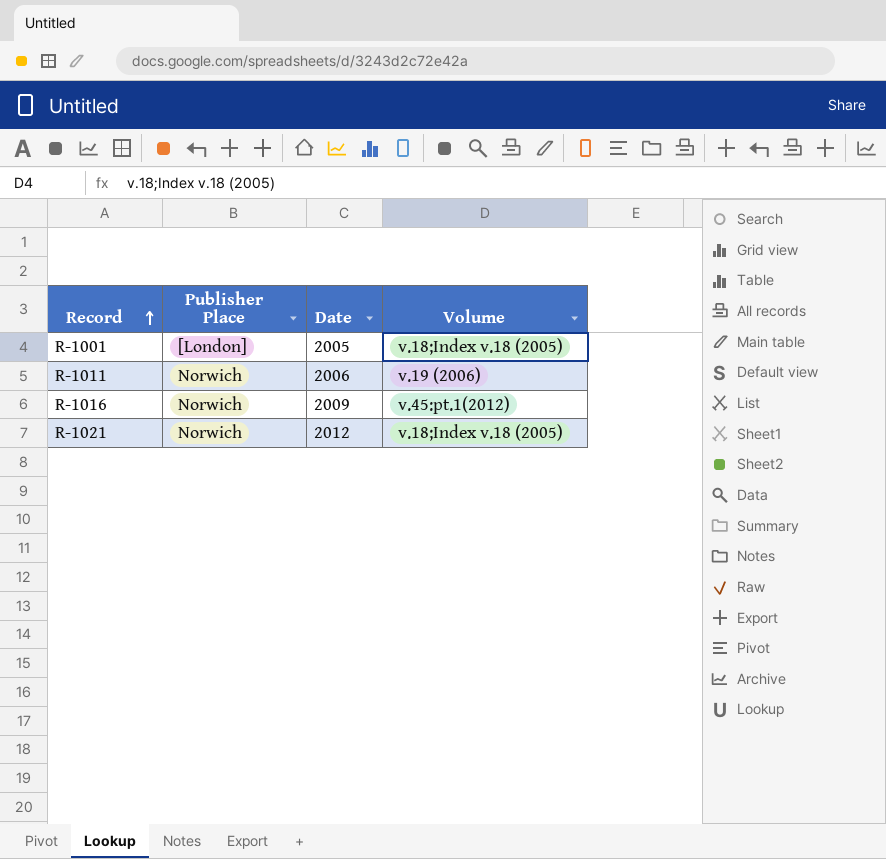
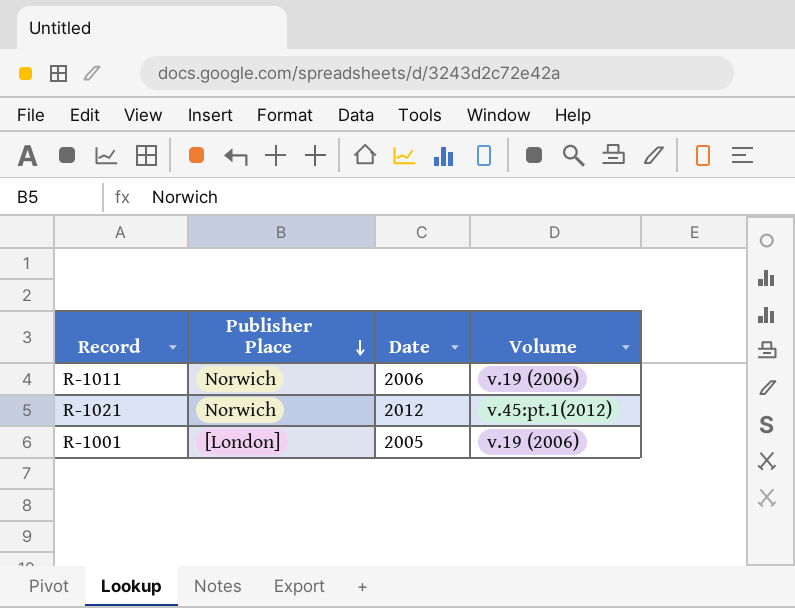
row order: Record ascending -> Publisher Place descending
row R-1016: Norwich | 2009 | v.45:pt.1(2012) -> none
R-1021 | Volume: v.18;Index v.18 (2005) -> v.45:pt.1(2012)
R-1001 | Volume: v.18;Index v.18 (2005) -> v.19 (2006)

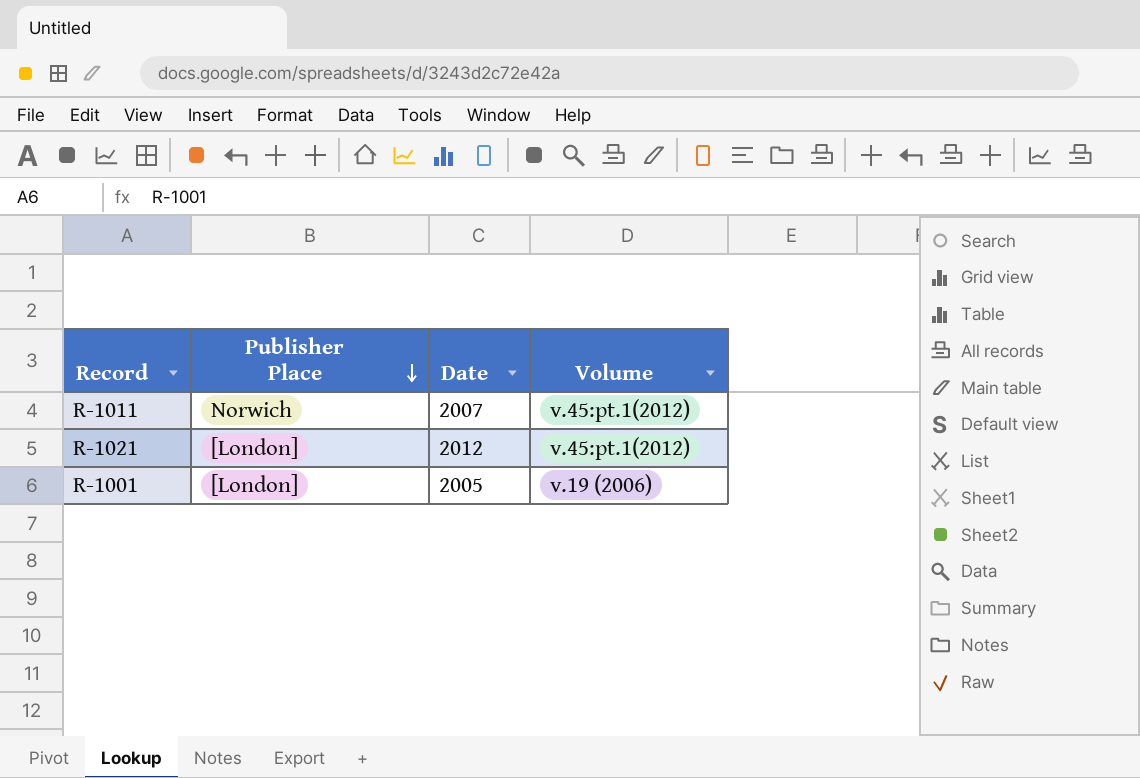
R-1011 | Date: 2006 -> 2007
R-1011 | Volume: v.19 (2006) -> v.45:pt.1(2012)
R-1021 | Publisher Place: Norwich -> [London]

